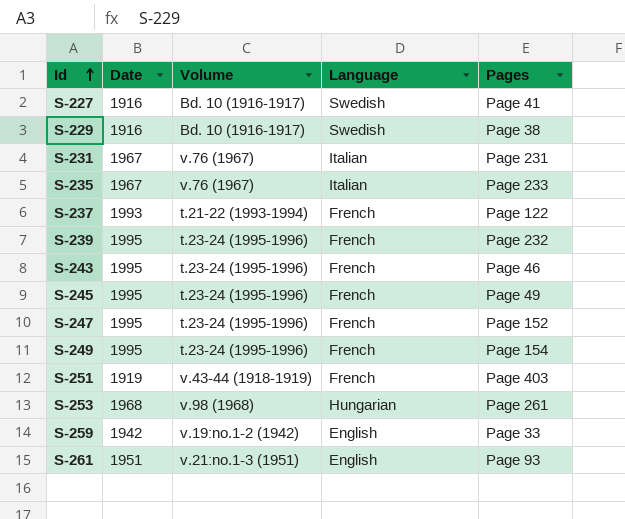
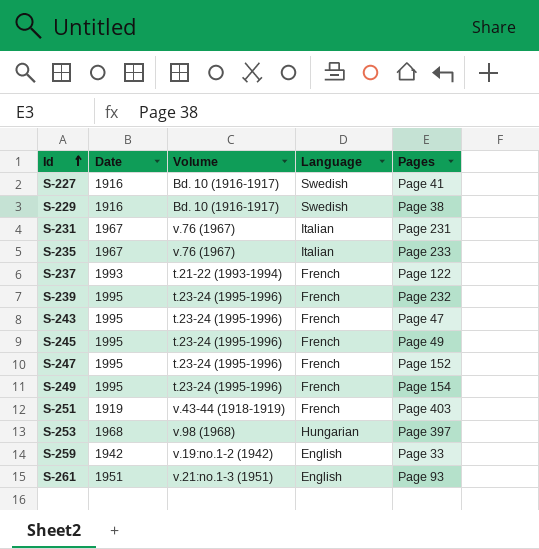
S-243 | Pages: Page 46 -> Page 47
S-253 | Pages: Page 261 -> Page 397

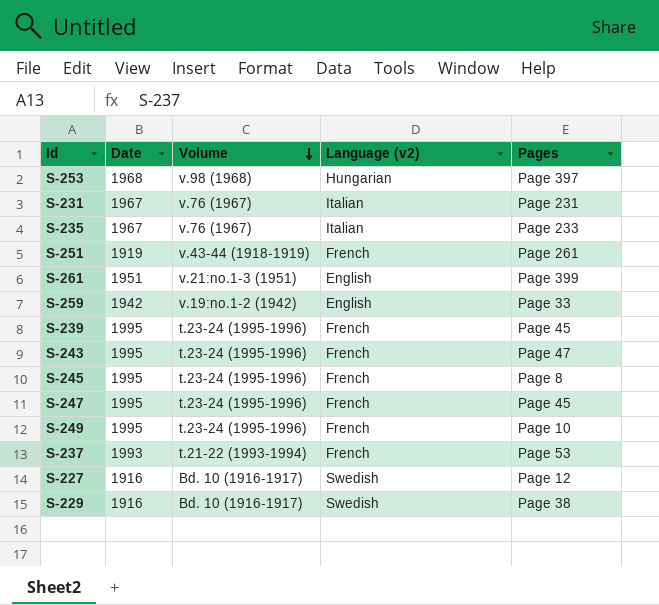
row order: Id ascending -> Volume descending
column name: Language -> Language (v2)
S-251 | Pages: Page 403 -> Page 261
S-261 | Pages: Page 93 -> Page 399
S-239 | Pages: Page 232 -> Page 45
S-245 | Pages: Page 49 -> Page 8
S-247 | Pages: Page 152 -> Page 45
S-249 | Pages: Page 154 -> Page 10
S-237 | Pages: Page 122 -> Page 53
S-227 | Pages: Page 41 -> Page 12

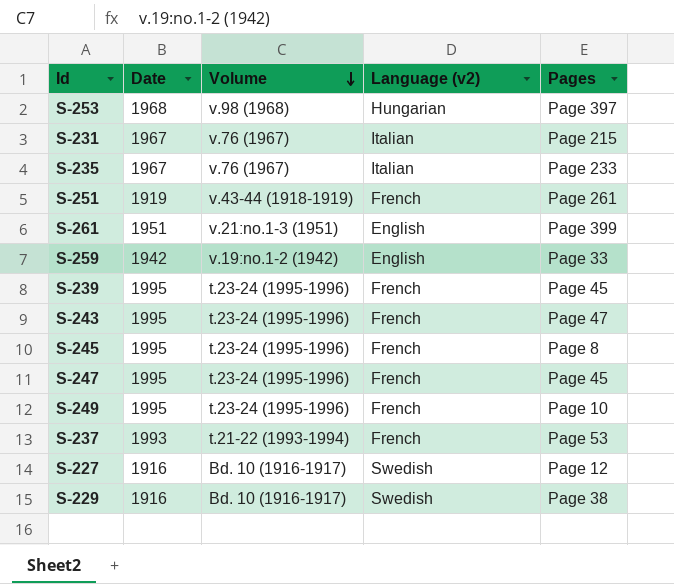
S-231 | Pages: Page 231 -> Page 215

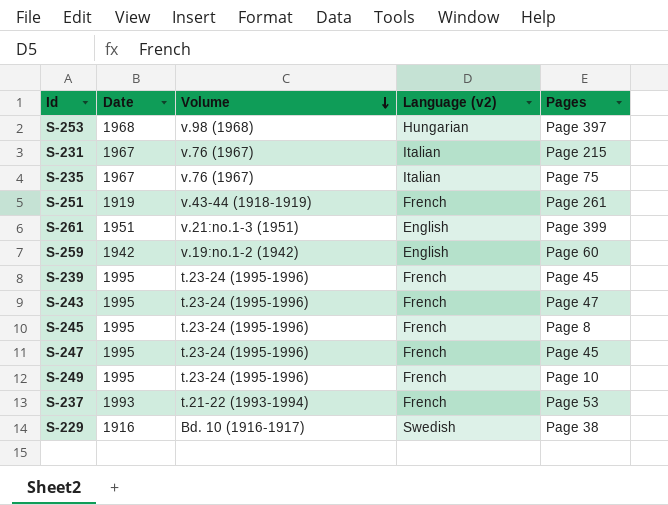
row S-227: 1916 | Bd. 10 (1916-1917) | Swedish | Page 12 -> none
S-235 | Pages: Page 233 -> Page 75
S-259 | Pages: Page 33 -> Page 60

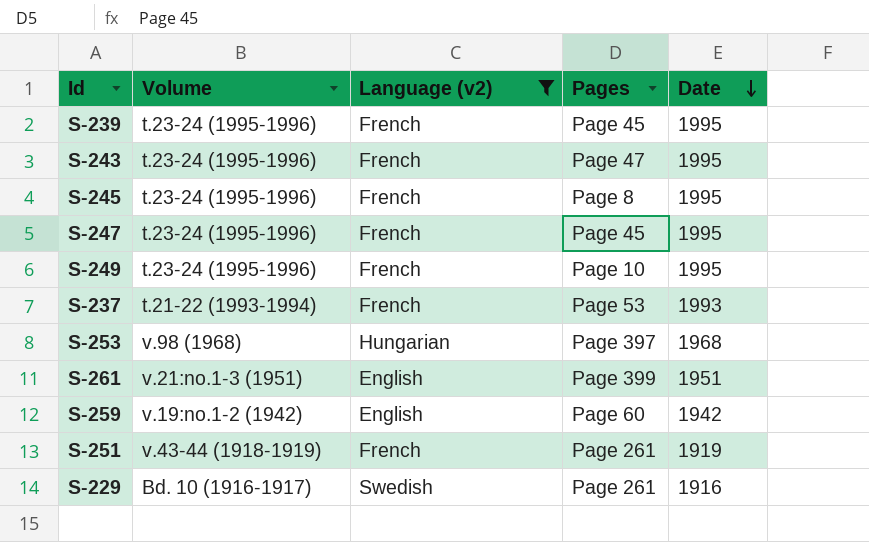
filter: none -> Language (v2) != Italian
row order: Volume descending -> Date descending
column Date | position: 2 -> 5
S-229 | Pages: Page 38 -> Page 261

